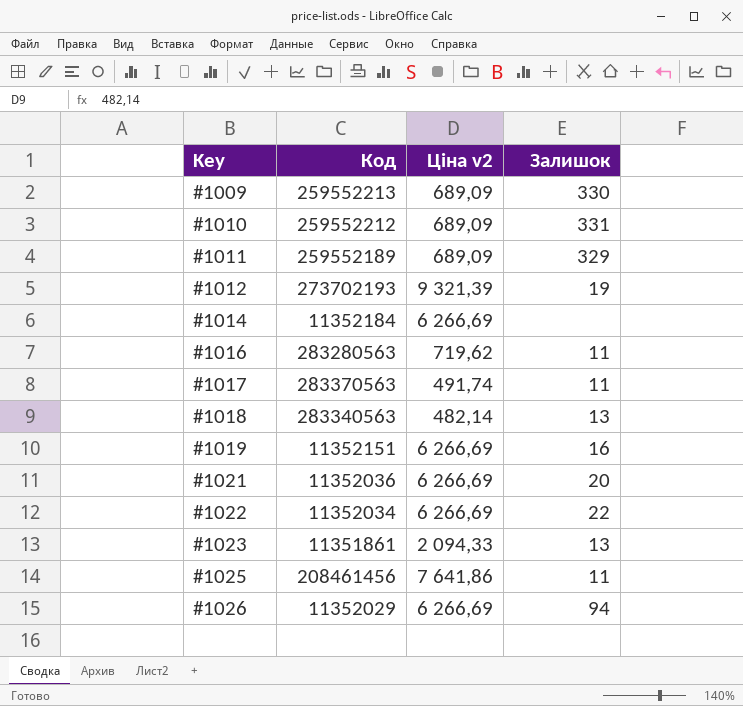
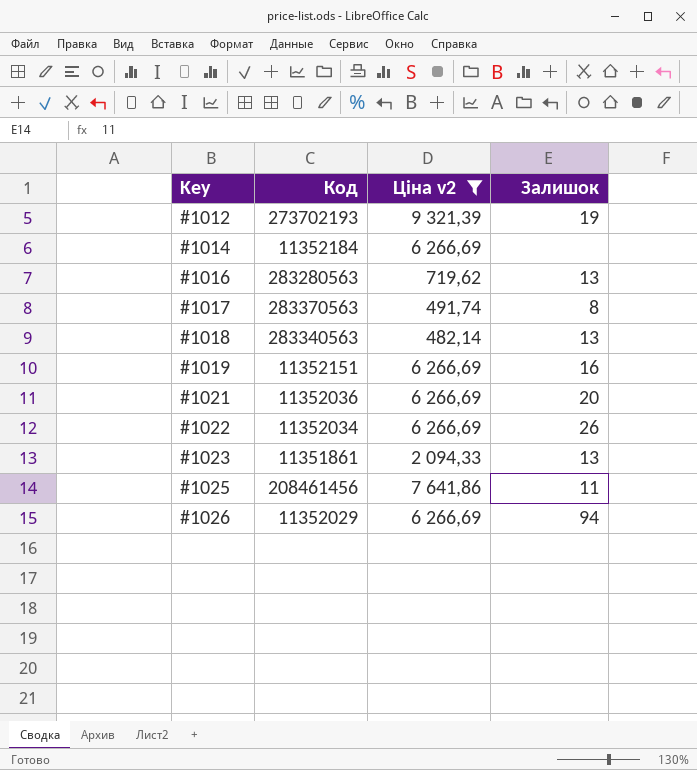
filter: none -> Ціна v2 != 689,09
#1016 | Залишок: 11 -> 13
#1017 | Залишок: 11 -> 8
#1022 | Залишок: 22 -> 26

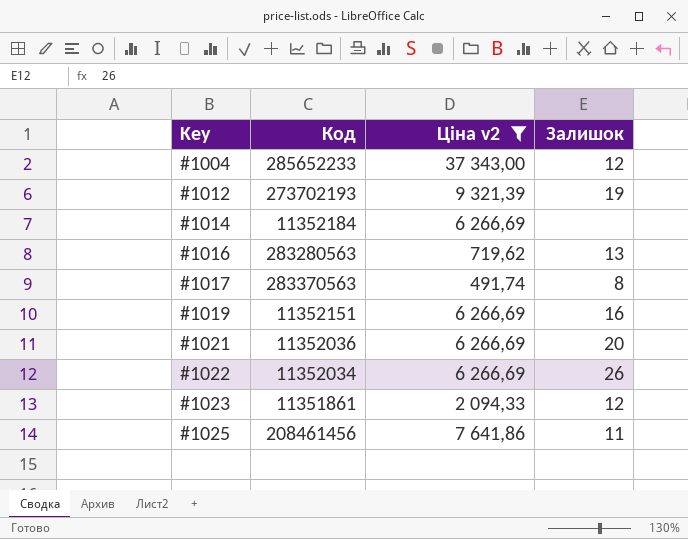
row #1018: 283340563 | 482,14 | 13 -> none
row #1026: 11352029 | 6 266,69 | 94 -> none
row #1004: none -> 285652233 | 37 343,00 | 12
#1023 | Залишок: 13 -> 12

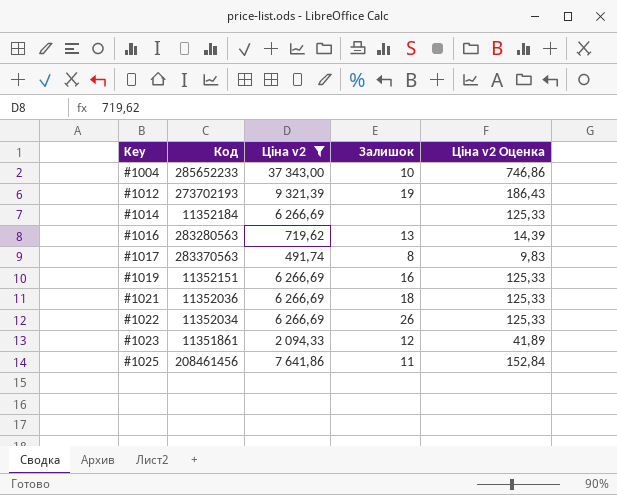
column Ціна v2 Оценка | formula: none -> [Ціна v2] * 0,02
#1004 | Залишок: 12 -> 10
#1021 | Залишок: 20 -> 18

